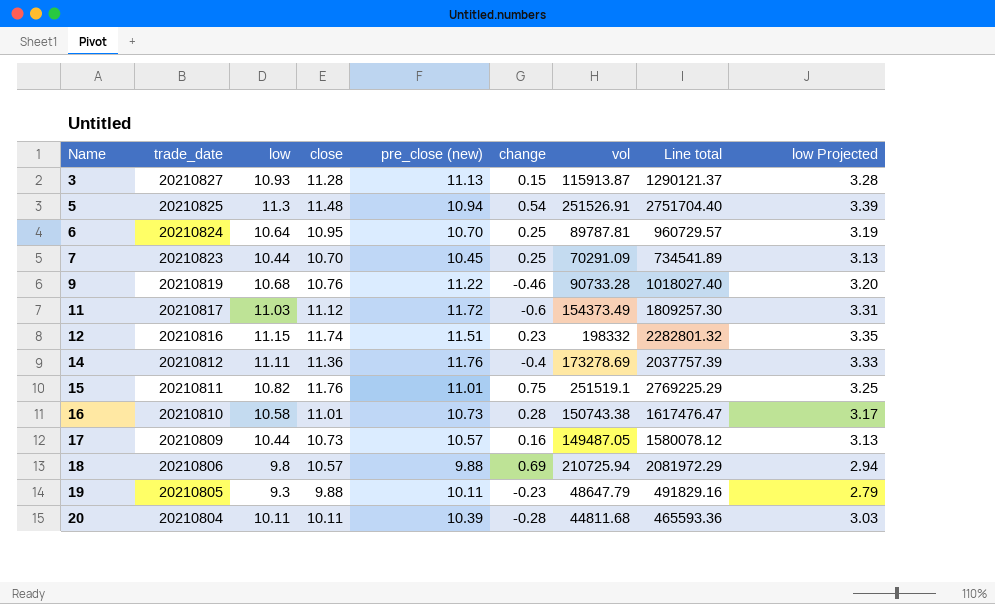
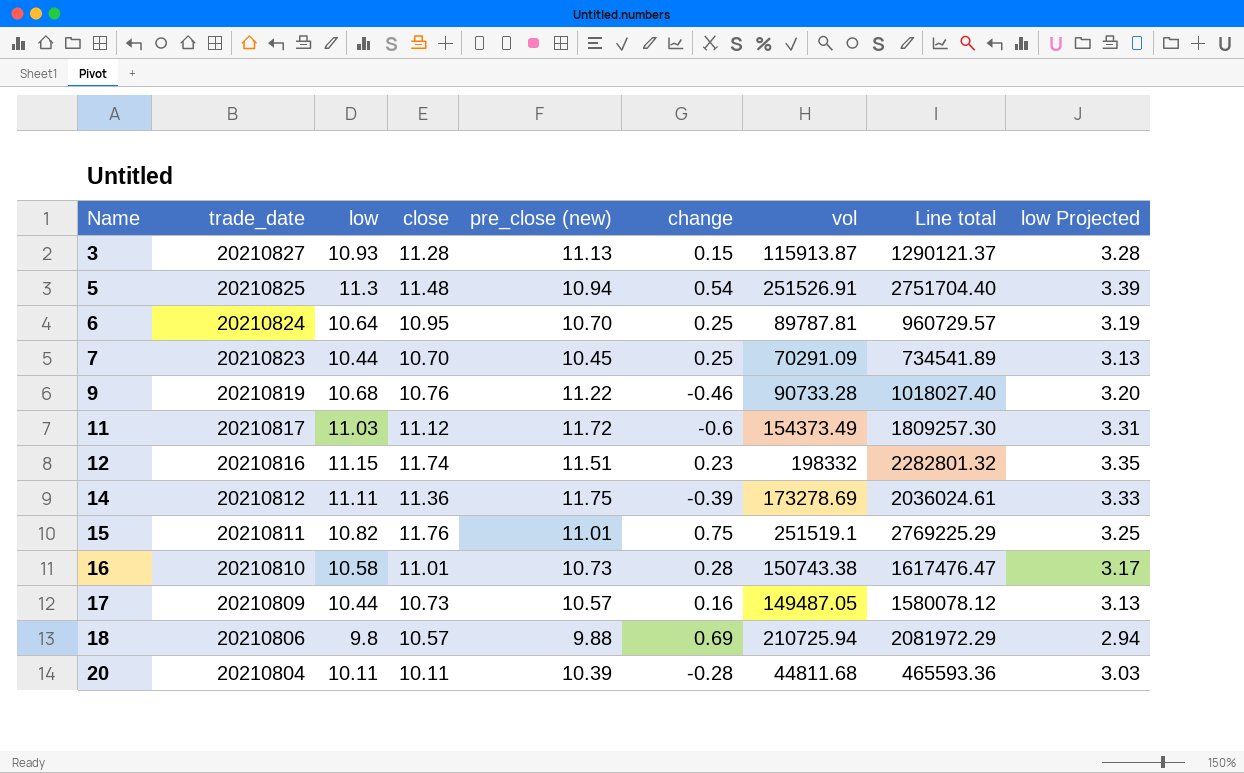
row 19: 20210805 | 9.3 | 9.88 | 10.11 | -0.23 | 48647.79 | 491829.16 | 2.79 -> none
14 | pre_close (new): 11.76 -> 11.75
14 | change: -0.4 -> -0.39
14 | Line total: 2037757.39 -> 2036024.61

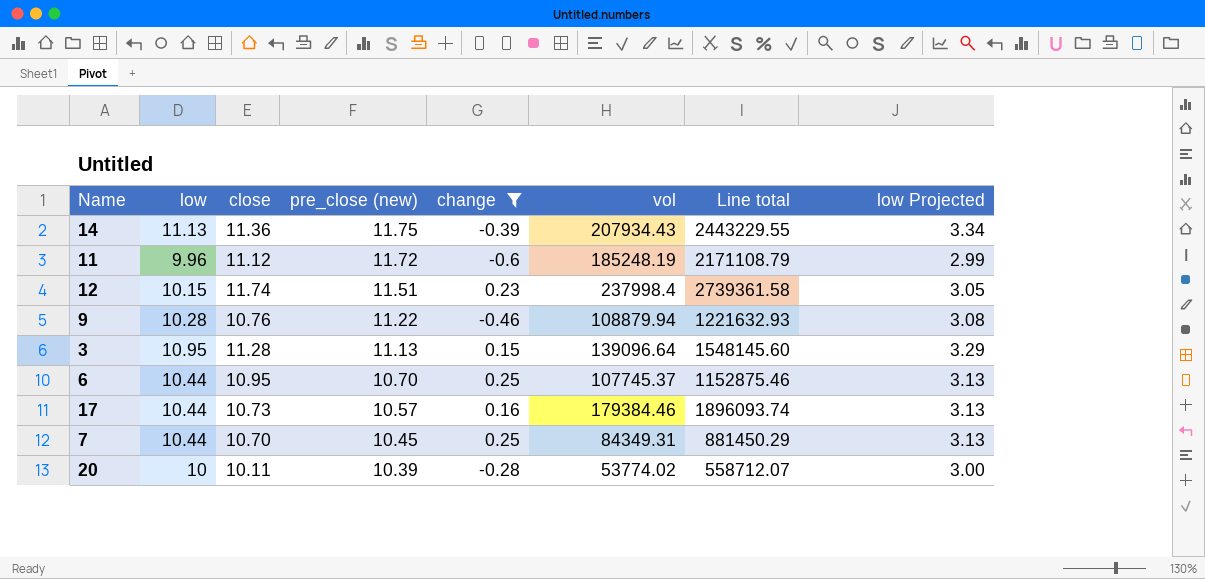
filter: none -> change <= 0.25
row order: Name ascending -> pre_close (new) descending
column trade_date | position: 2 -> none
14 | low: 11.11 -> 11.13
14 | vol: 173278.69 -> 207934.43
14 | Line total: 2036024.61 -> 2443229.55
14 | low Projected: 3.33 -> 3.34
11 | low: 11.03 -> 9.96
11 | vol: 154373.49 -> 185248.19
11 | Line total: 1809257.30 -> 2171108.79
11 | low Projected: 3.31 -> 2.99
12 | low: 11.15 -> 10.15
12 | vol: 198332 -> 237998.4
12 | Line total: 2282801.32 -> 2739361.58
12 | low Projected: 3.35 -> 3.05
9 | low: 10.68 -> 10.28
9 | vol: 90733.28 -> 108879.94
9 | Line total: 1018027.40 -> 1221632.93
9 | low Projected: 3.20 -> 3.08
3 | low: 10.93 -> 10.95
3 | vol: 115913.87 -> 139096.64
3 | Line total: 1290121.37 -> 1548145.60
3 | low Projected: 3.28 -> 3.29
6 | low: 10.64 -> 10.44
6 | vol: 89787.81 -> 107745.37
6 | Line total: 960729.57 -> 1152875.46
6 | low Projected: 3.19 -> 3.13
17 | vol: 149487.05 -> 179384.46
17 | Line total: 1580078.12 -> 1896093.74
7 | vol: 70291.09 -> 84349.31
7 | Line total: 734541.89 -> 881450.29
20 | low: 10.11 -> 10
20 | vol: 44811.68 -> 53774.02
20 | Line total: 465593.36 -> 558712.07
20 | low Projected: 3.03 -> 3.00

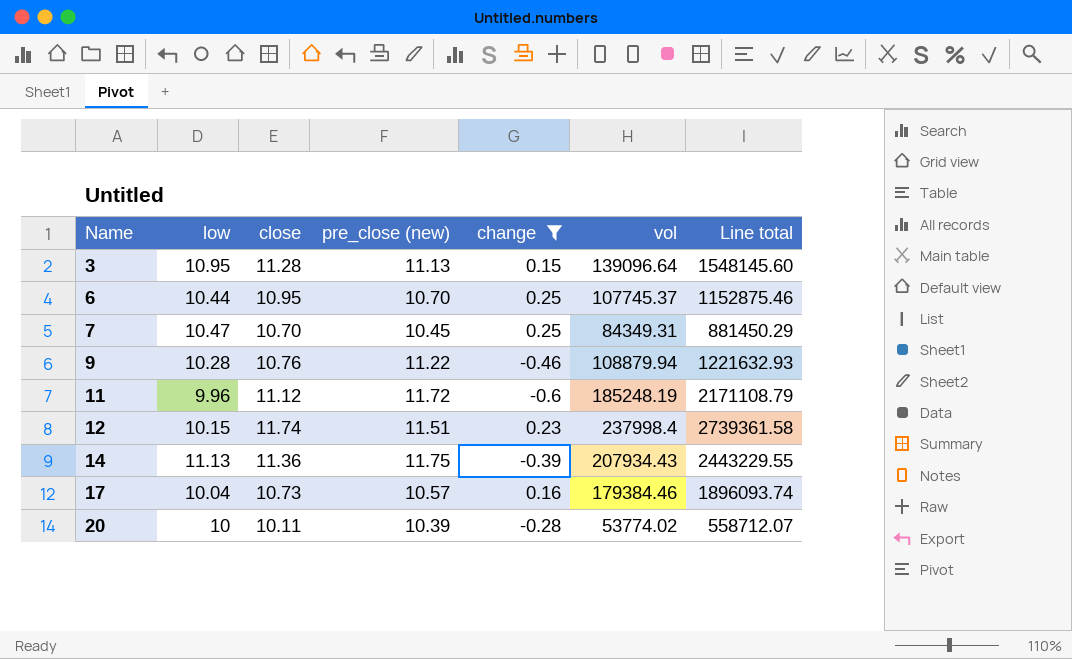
row order: pre_close (new) descending -> Name ascending
column low Projected | formula: [low] * 0.3 -> none
7 | low: 10.44 -> 10.47
17 | low: 10.44 -> 10.04

